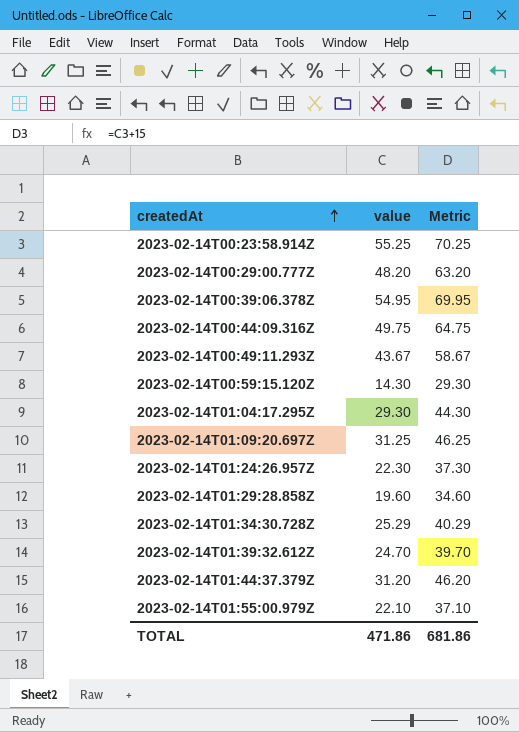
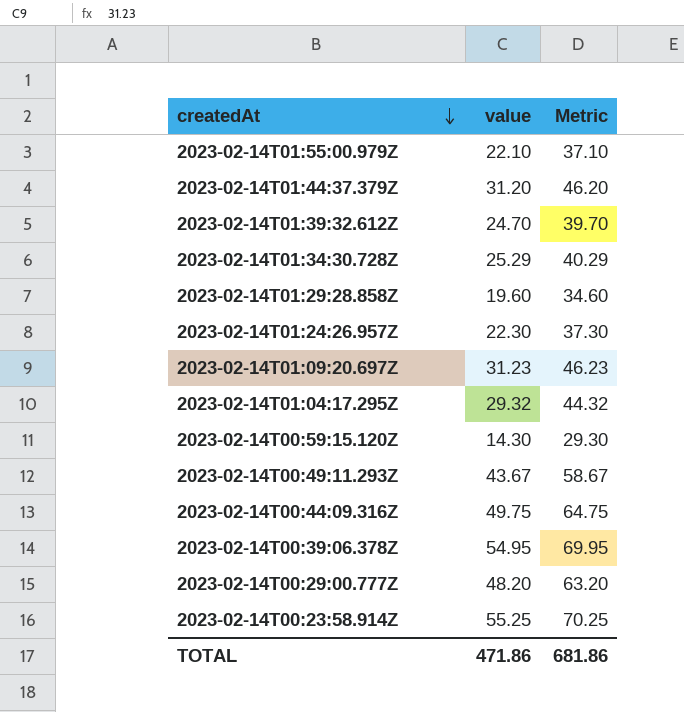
row order: createdAt ascending -> createdAt descending
2023-02-14T01:09:20.697Z | value: 31.25 -> 31.23
2023-02-14T01:09:20.697Z | Metric: 46.25 -> 46.23
2023-02-14T01:04:17.295Z | value: 29.30 -> 29.32
2023-02-14T01:04:17.295Z | Metric: 44.30 -> 44.32

